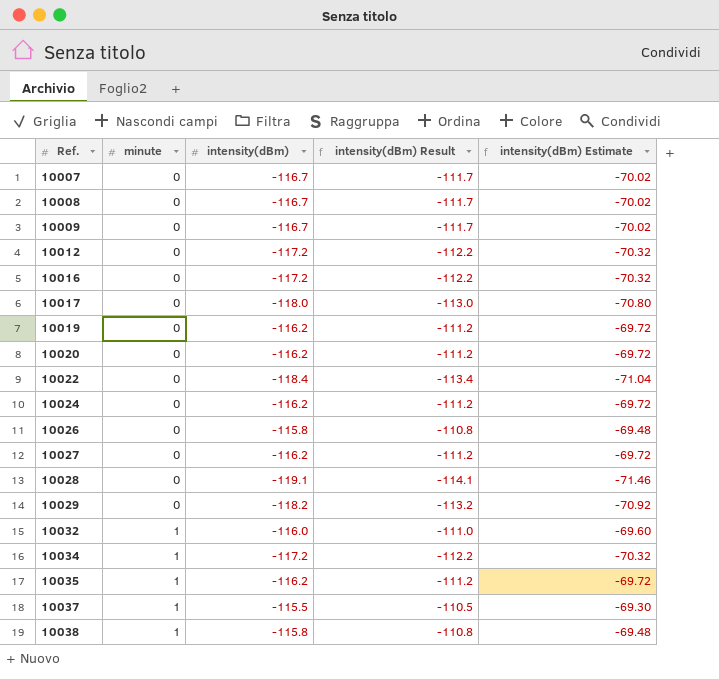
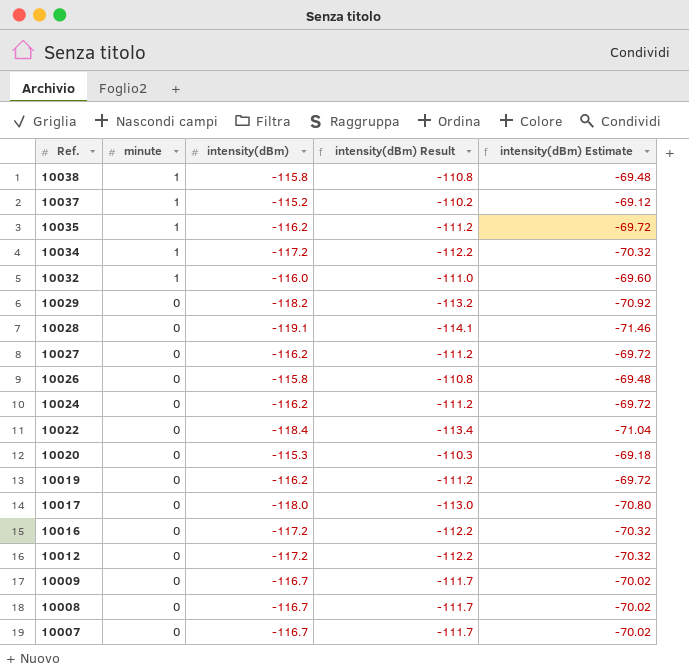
row order: Ref. ascending -> Ref. descending
10037 | intensity(dBm): -115.5 -> -115.2
10037 | intensity(dBm) Result: -110.5 -> -110.2
10037 | intensity(dBm) Estimate: -69.30 -> -69.12
10020 | intensity(dBm): -116.2 -> -115.3
10020 | intensity(dBm) Result: -111.2 -> -110.3
10020 | intensity(dBm) Estimate: -69.72 -> -69.18

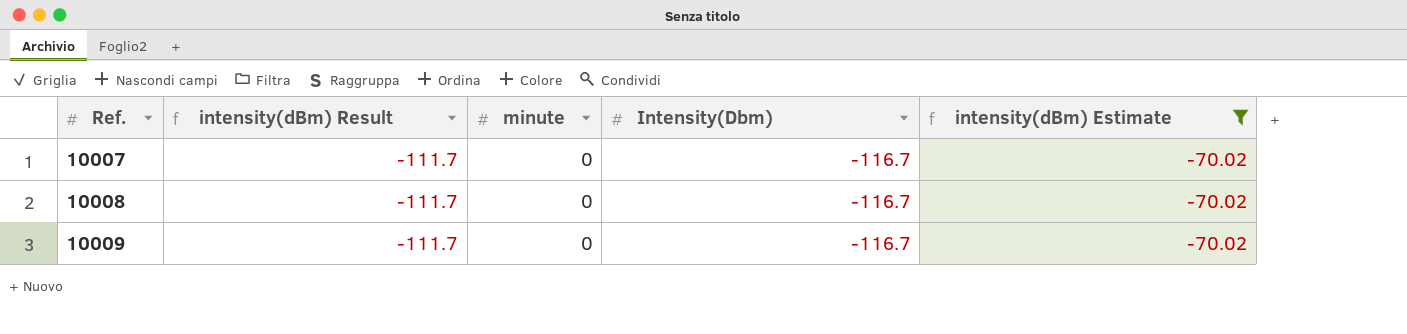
filter: none -> intensity(dBm) Estimate = -70.02
row order: Ref. descending -> Ref. ascending
column intensity(dBm) Result | position: 4 -> 2
column name: intensity(dBm) -> Intensity(Dbm)

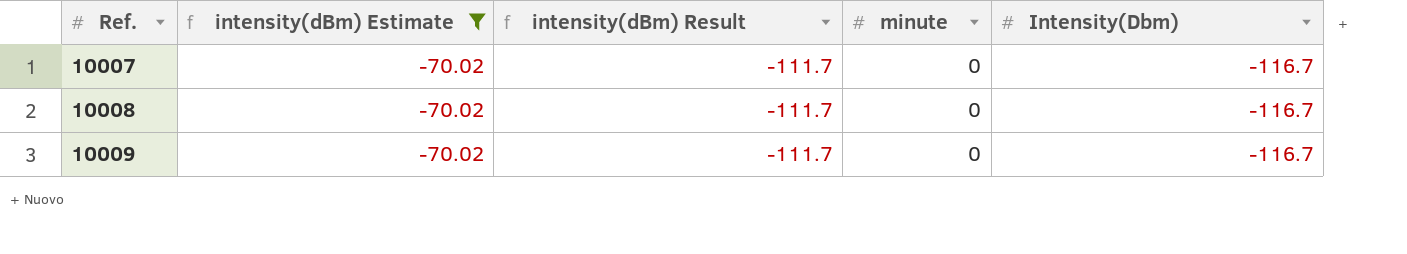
column intensity(dBm) Estimate | position: 5 -> 2

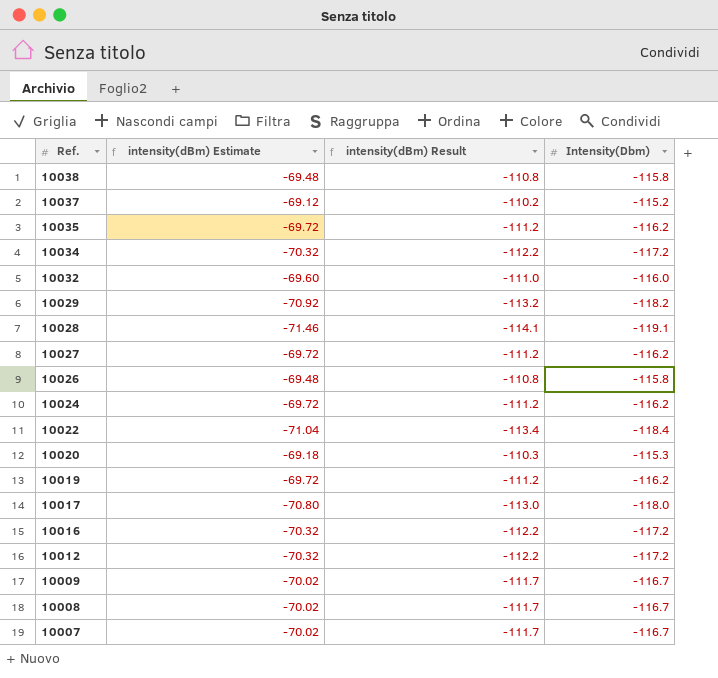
filter: intensity(dBm) Estimate = -70.02 -> none
row order: Ref. ascending -> Ref. descending
column minute | position: 4 -> none

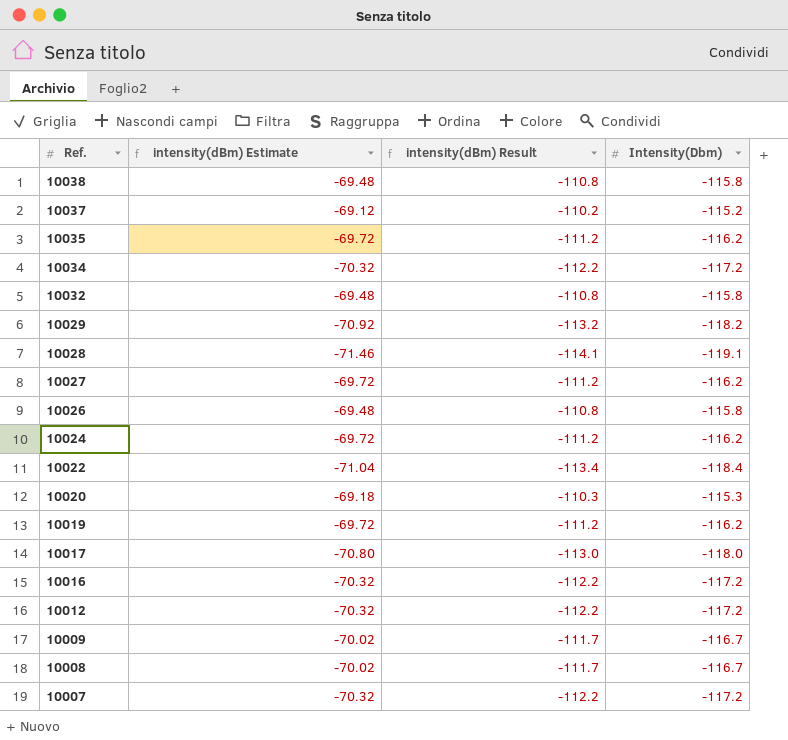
10032 | intensity(dBm) Estimate: -69.60 -> -69.48
10032 | intensity(dBm) Result: -111.0 -> -110.8
10032 | Intensity(Dbm): -116.0 -> -115.8
10007 | intensity(dBm) Estimate: -70.02 -> -70.32
10007 | intensity(dBm) Result: -111.7 -> -112.2
10007 | Intensity(Dbm): -116.7 -> -117.2

